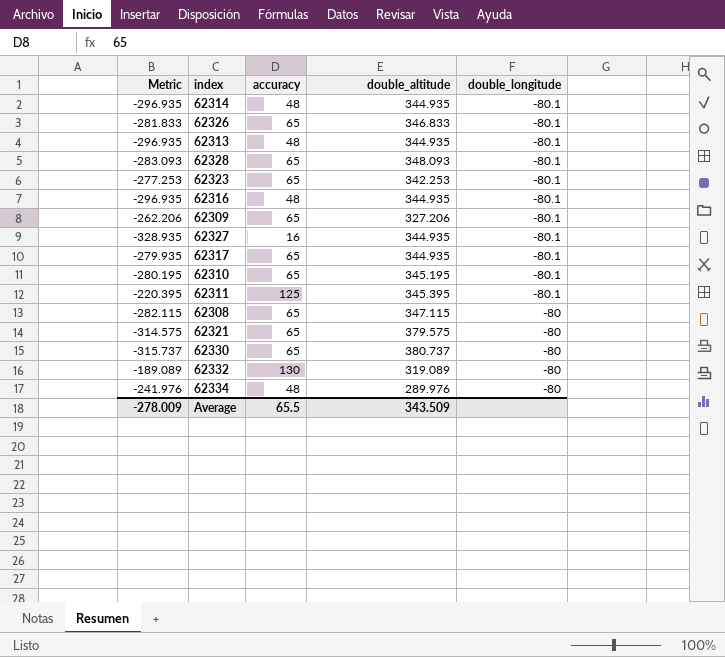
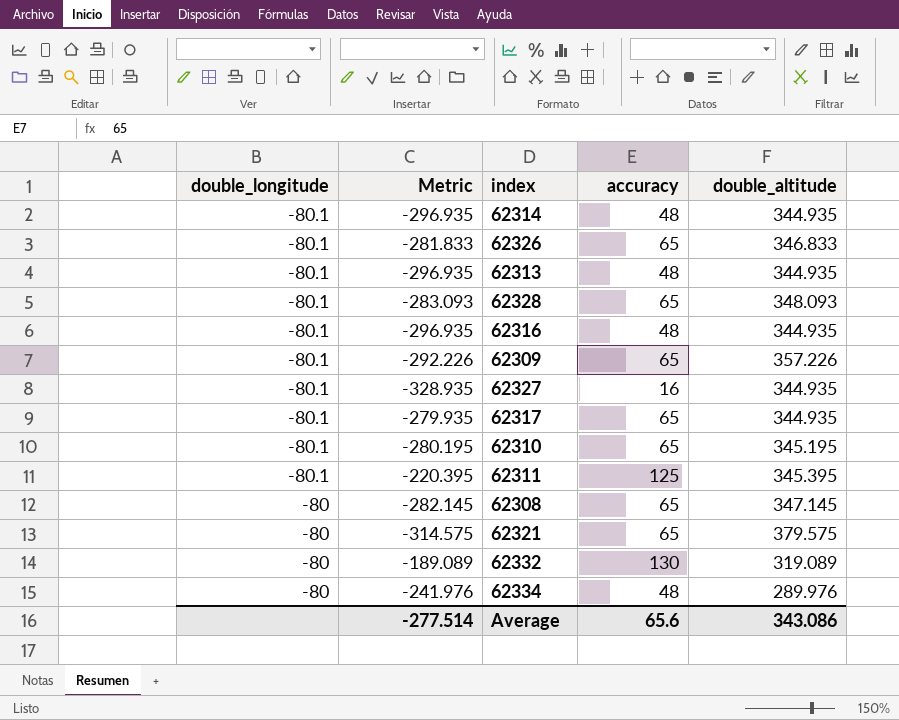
column double_longitude | position: 5 -> 1
row 62323: -277.253 | 65 | 342.253 | -80.1 -> none
row 62330: -315.737 | 65 | 380.737 | -80 -> none
62309 | Metric: -262.206 -> -292.226
62309 | double_altitude: 327.206 -> 357.226
62308 | Metric: -282.115 -> -282.145
62308 | double_altitude: 347.115 -> 347.145
Average | Metric: -278.009 -> -277.514
Average | accuracy: 65.5 -> 65.6
Average | double_altitude: 343.509 -> 343.086

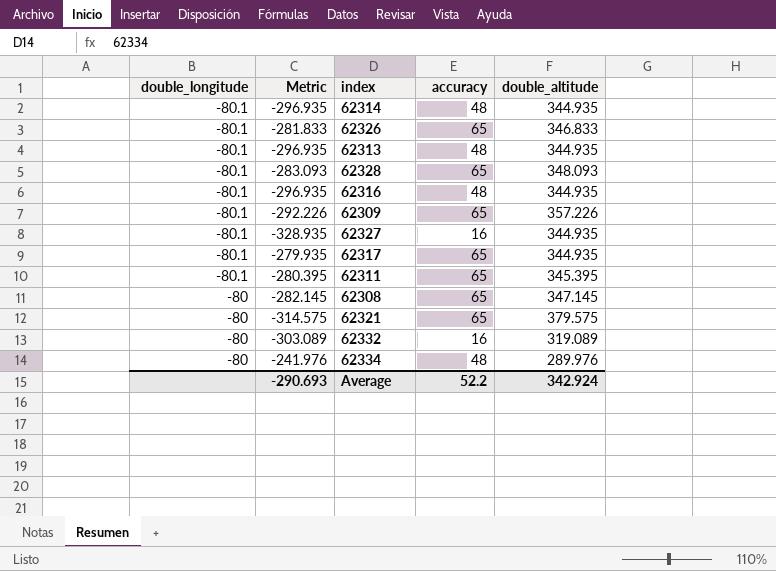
row 62310: -80.1 | -280.195 | 65 | 345.195 -> none
62311 | Metric: -220.395 -> -280.395
62311 | accuracy: 125 -> 65
62332 | Metric: -189.089 -> -303.089
62332 | accuracy: 130 -> 16
Average | Metric: -277.514 -> -290.693
Average | accuracy: 65.6 -> 52.2
Average | double_altitude: 343.086 -> 342.924

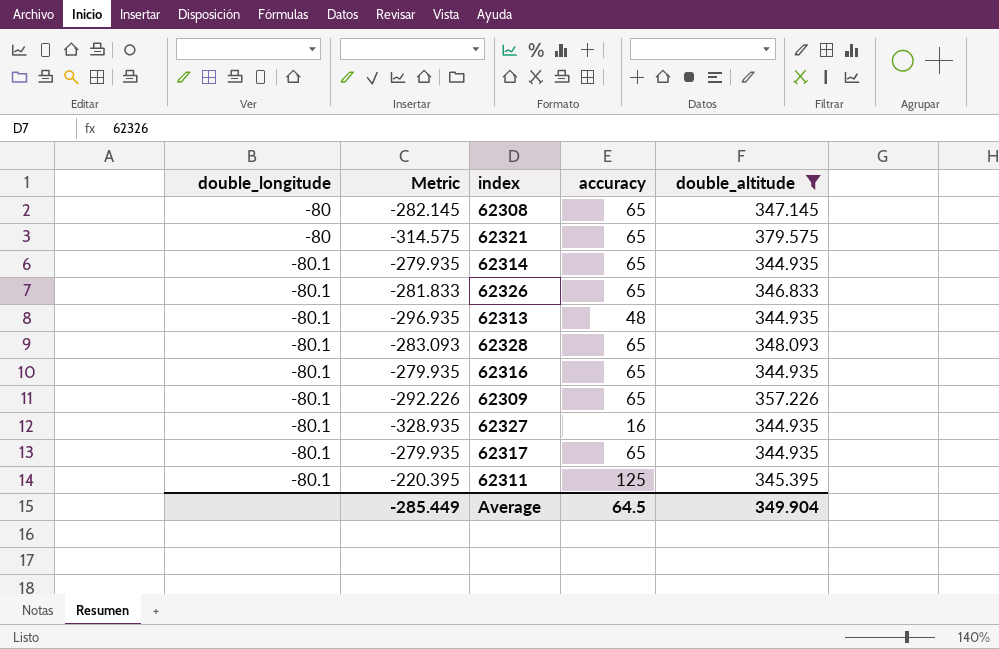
filter: none -> double_altitude >= 344.935
row order: double_longitude ascending -> double_longitude descending
62314 | Metric: -296.935 -> -279.935
62314 | accuracy: 48 -> 65
62316 | Metric: -296.935 -> -279.935
62316 | accuracy: 48 -> 65
62311 | Metric: -280.395 -> -220.395
62311 | accuracy: 65 -> 125
Average | Metric: -290.693 -> -285.449
Average | accuracy: 52.2 -> 64.5
Average | double_altitude: 342.924 -> 349.904

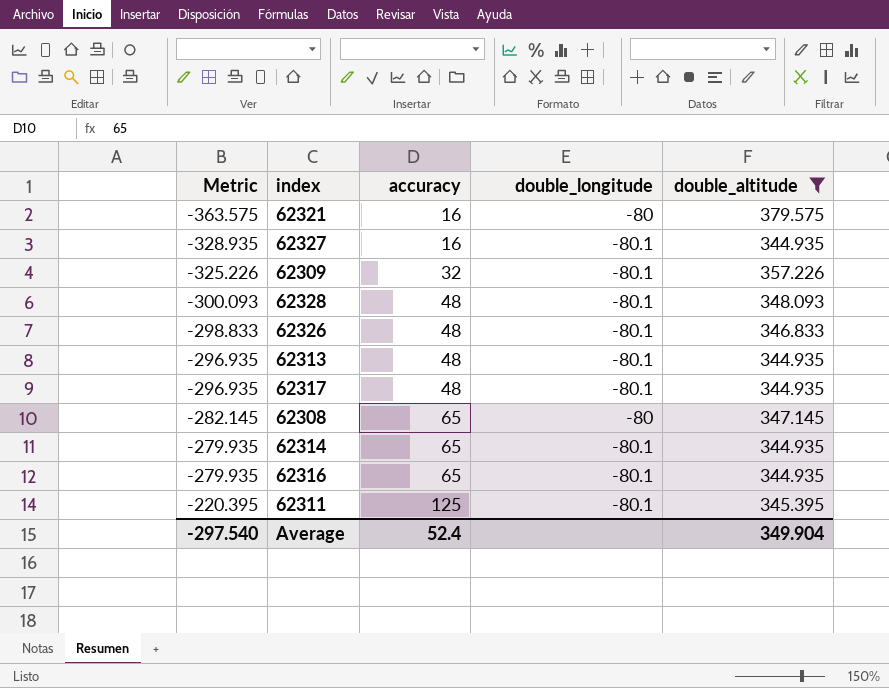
row order: double_longitude descending -> Metric ascending
column double_longitude | position: 1 -> 4
62321 | Metric: -314.575 -> -363.575
62321 | accuracy: 65 -> 16
62309 | Metric: -292.226 -> -325.226
62309 | accuracy: 65 -> 32
62328 | Metric: -283.093 -> -300.093
62328 | accuracy: 65 -> 48
62326 | Metric: -281.833 -> -298.833
62326 | accuracy: 65 -> 48
62317 | Metric: -279.935 -> -296.935
62317 | accuracy: 65 -> 48
Average | Metric: -285.449 -> -297.540
Average | accuracy: 64.5 -> 52.4

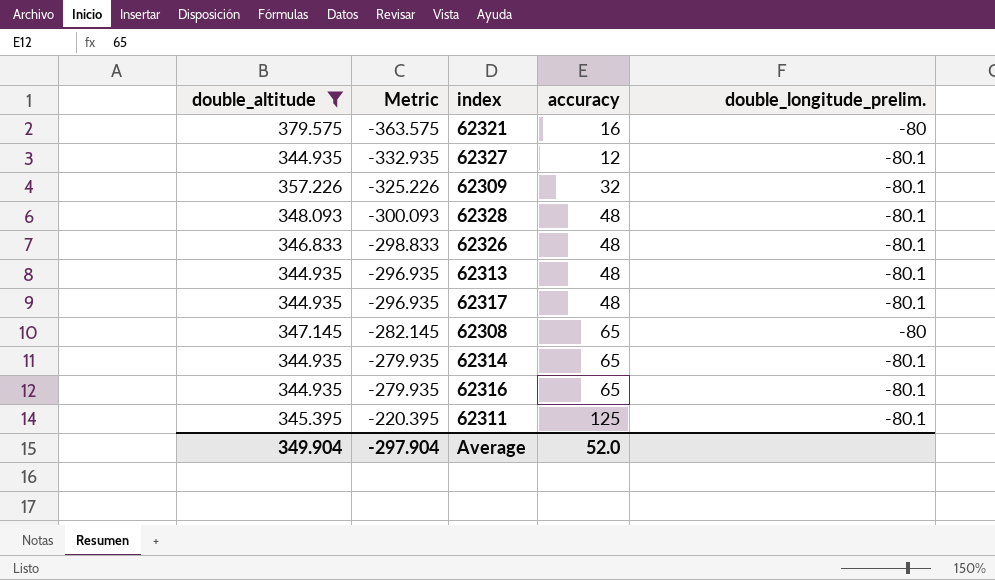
column double_altitude | position: 5 -> 1
column name: double_longitude -> double_longitude_prelim.
62327 | Metric: -328.935 -> -332.935
62327 | accuracy: 16 -> 12
Average | Metric: -297.540 -> -297.904
Average | accuracy: 52.4 -> 52.0

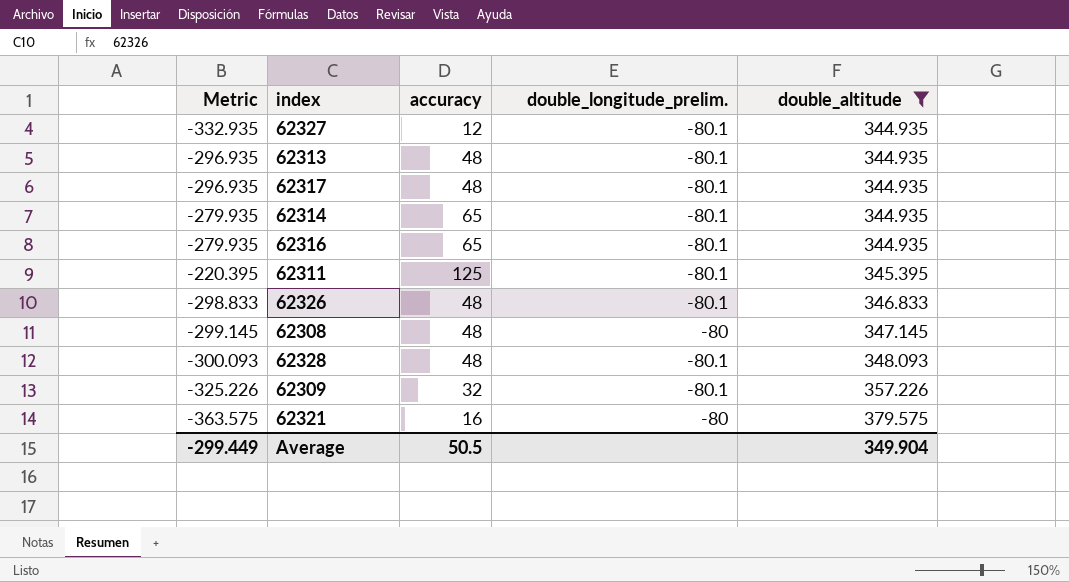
row order: Metric ascending -> double_altitude ascending
column double_altitude | position: 1 -> 5
62308 | Metric: -282.145 -> -299.145
62308 | accuracy: 65 -> 48
Average | Metric: -297.904 -> -299.449
Average | accuracy: 52.0 -> 50.5

